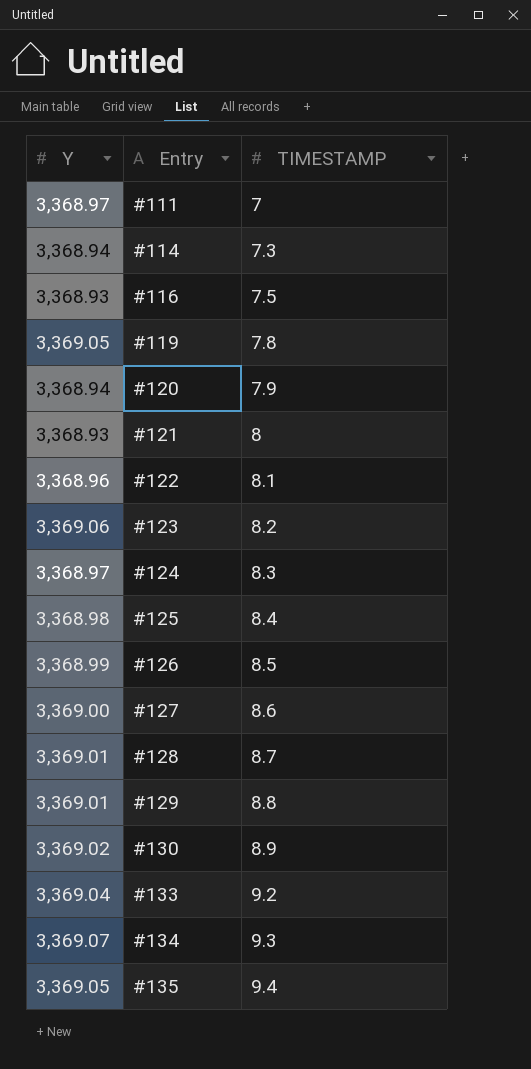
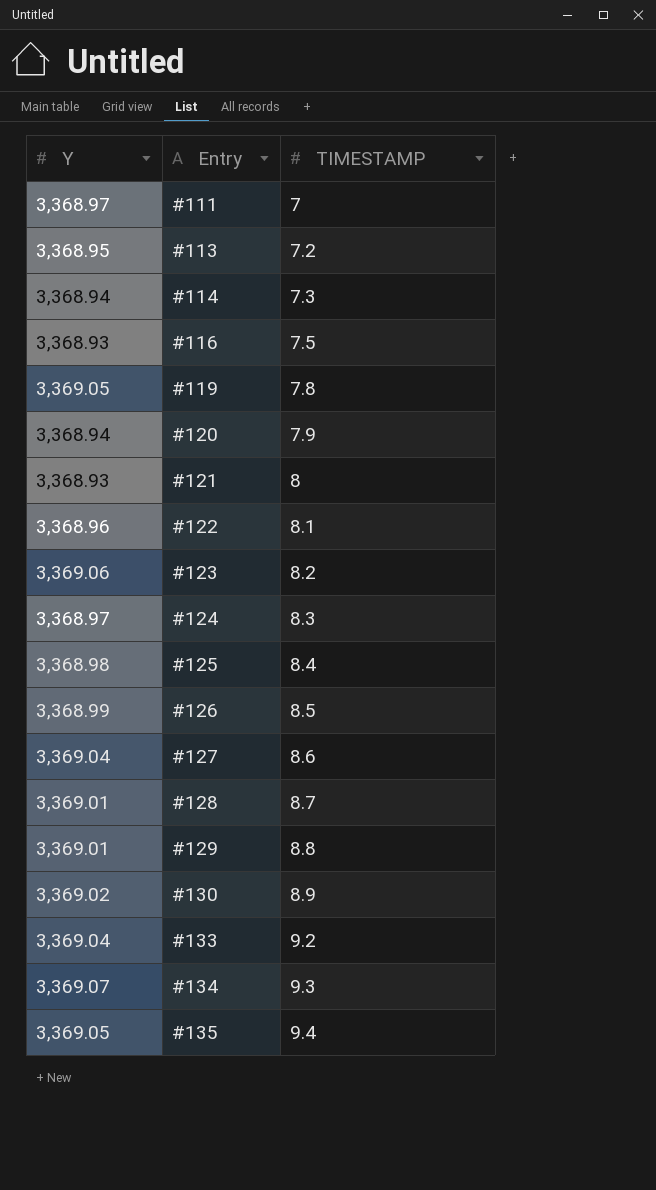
row #113: none -> 3,368.95 | 7.2
#127 | Y: 3,369.00 -> 3,369.04

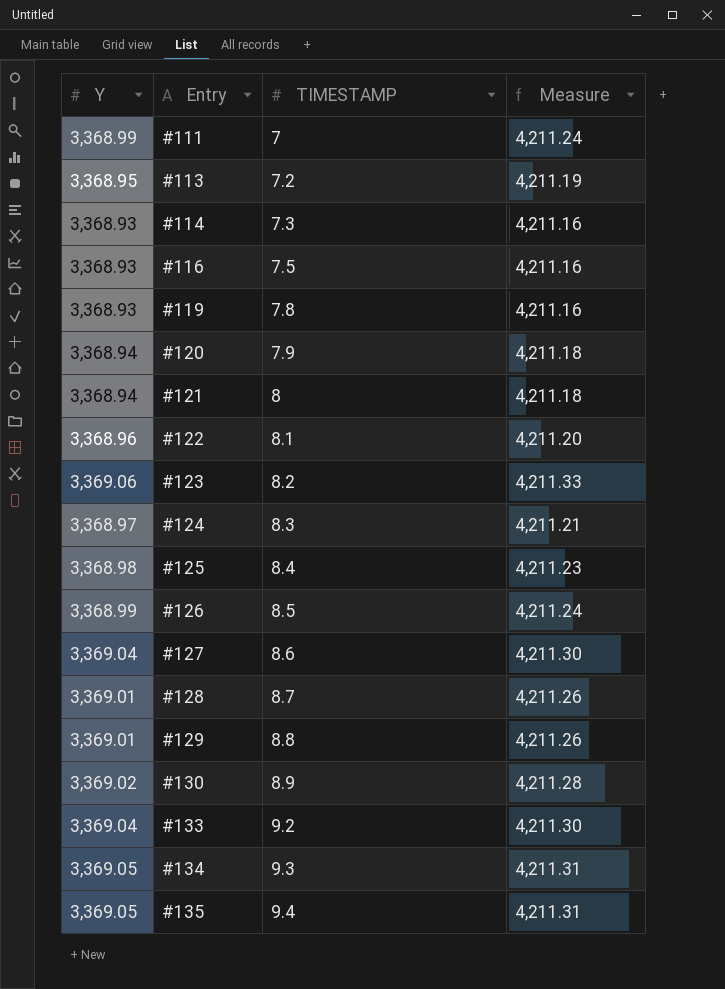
column Measure | formula: none -> [Y] * 1.25
#111 | Y: 3,368.97 -> 3,368.99
#114 | Y: 3,368.94 -> 3,368.93
#119 | Y: 3,369.05 -> 3,368.93
#121 | Y: 3,368.93 -> 3,368.94
#134 | Y: 3,369.07 -> 3,369.05

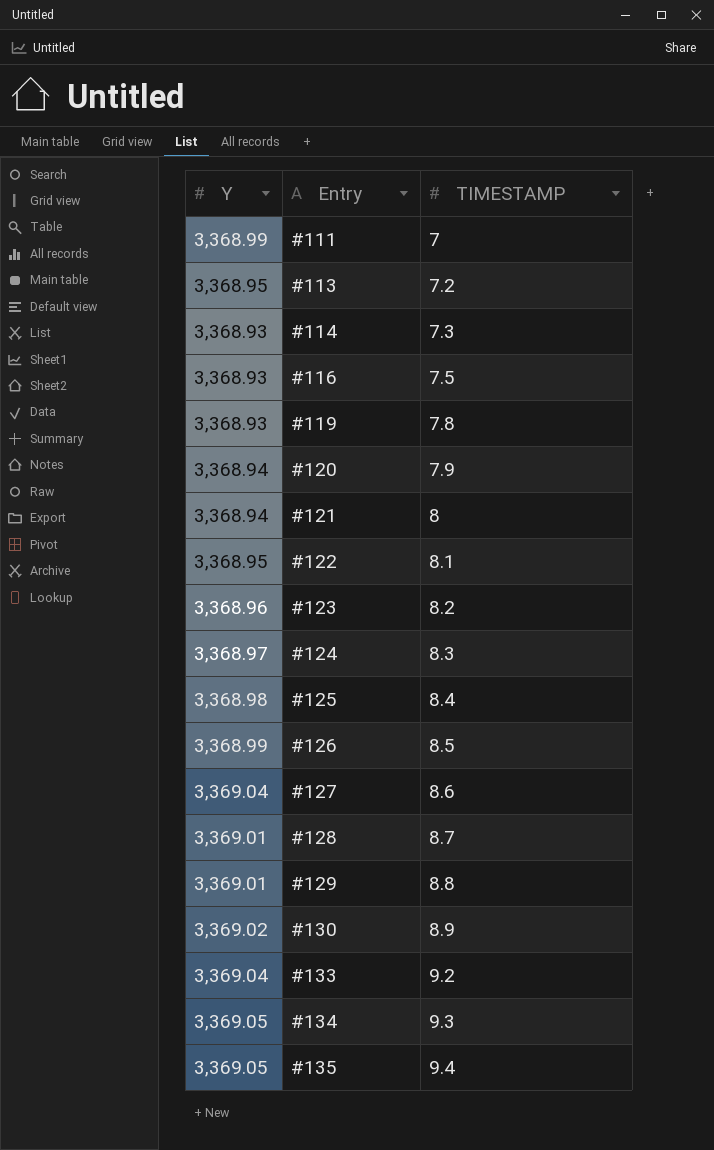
column Measure | formula: [Y] * 1.25 -> none
#122 | Y: 3,368.96 -> 3,368.95
#123 | Y: 3,369.06 -> 3,368.96

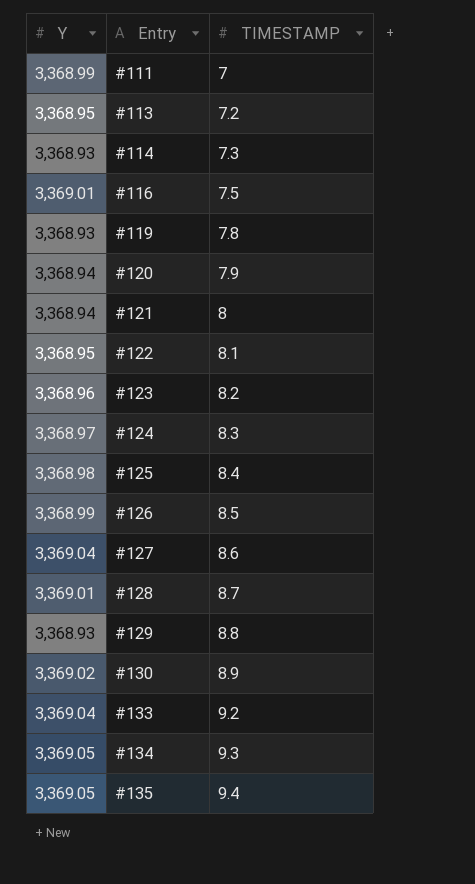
#116 | Y: 3,368.93 -> 3,369.01
#129 | Y: 3,369.01 -> 3,368.93

